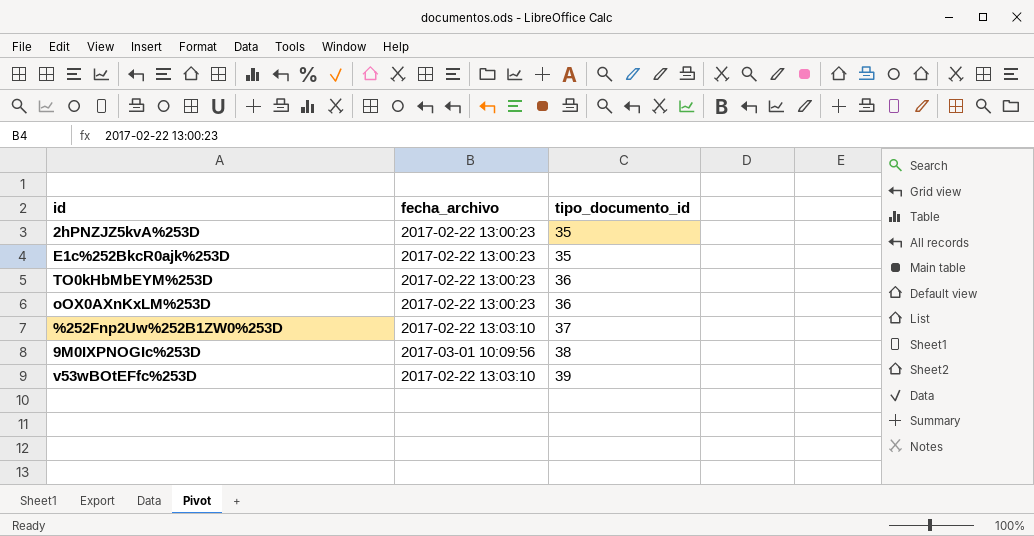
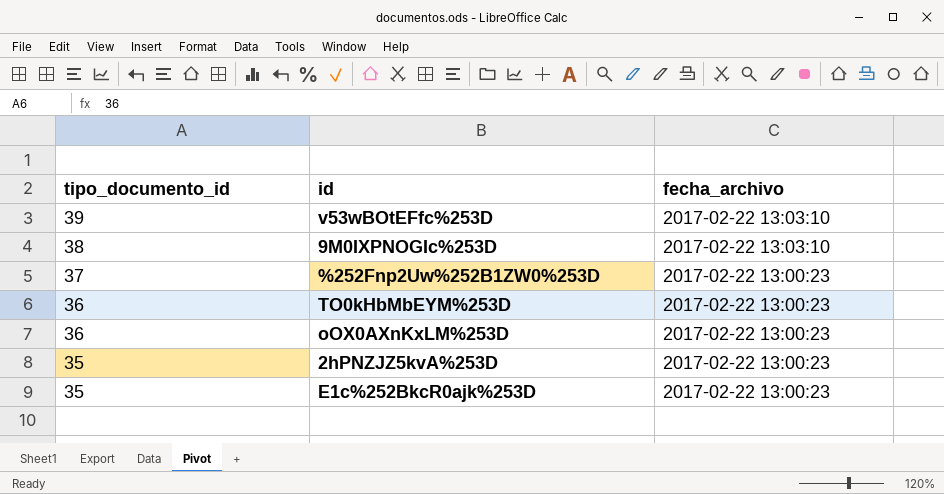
row order: tipo_documento_id ascending -> tipo_documento_id descending
column tipo_documento_id | position: 3 -> 1
9M0IXPNOGIc%253D | fecha_archivo: 2017-03-01 10:09:56 -> 2017-02-22 13:03:10
%252Fnp2Uw%252B1ZW0%253D | fecha_archivo: 2017-02-22 13:03:10 -> 2017-02-22 13:00:23

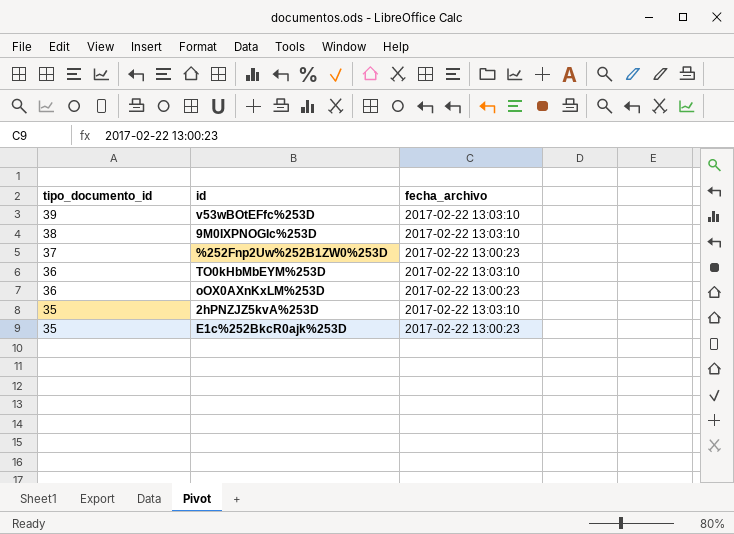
TO0kHbMbEYM%253D | fecha_archivo: 2017-02-22 13:00:23 -> 2017-02-22 13:03:10
2hPNZJZ5kvA%253D | fecha_archivo: 2017-02-22 13:00:23 -> 2017-02-22 13:03:10

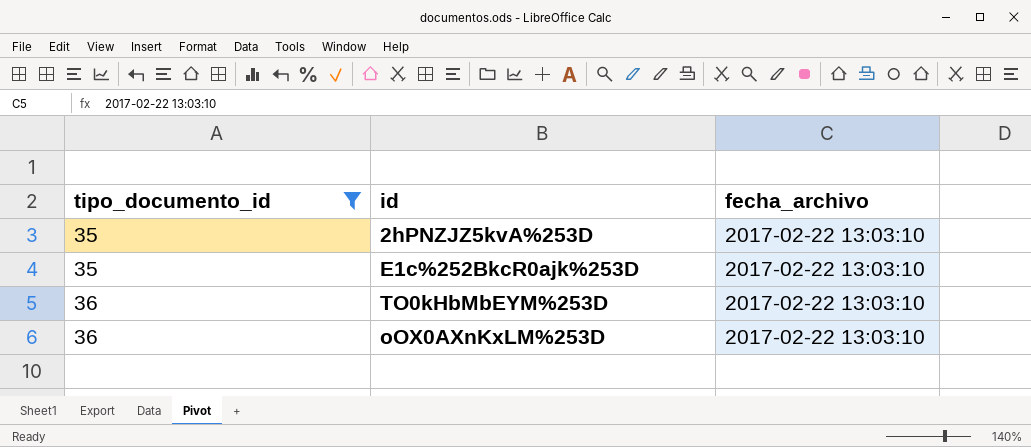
filter: none -> tipo_documento_id <= 36
row order: tipo_documento_id descending -> tipo_documento_id ascending
E1c%252BkcR0ajk%253D | fecha_archivo: 2017-02-22 13:00:23 -> 2017-02-22 13:03:10
oOX0AXnKxLM%253D | fecha_archivo: 2017-02-22 13:00:23 -> 2017-02-22 13:03:10

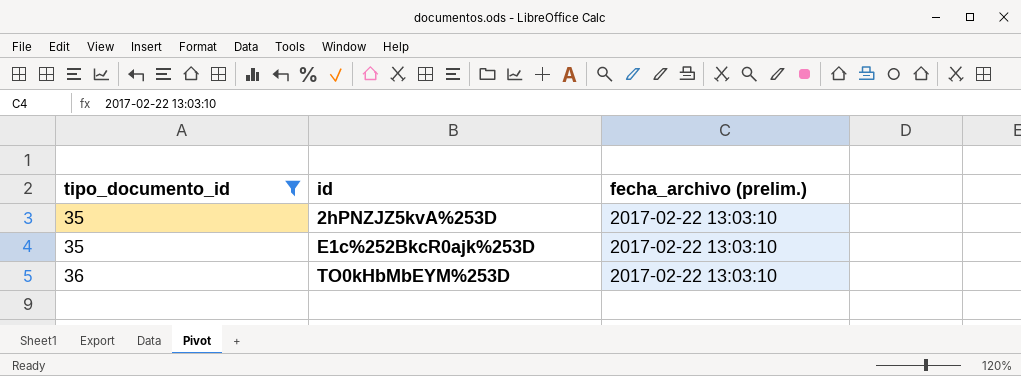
column name: fecha_archivo -> fecha_archivo (prelim.)
row oOX0AXnKxLM%253D: 36 | 2017-02-22 13:03:10 -> none

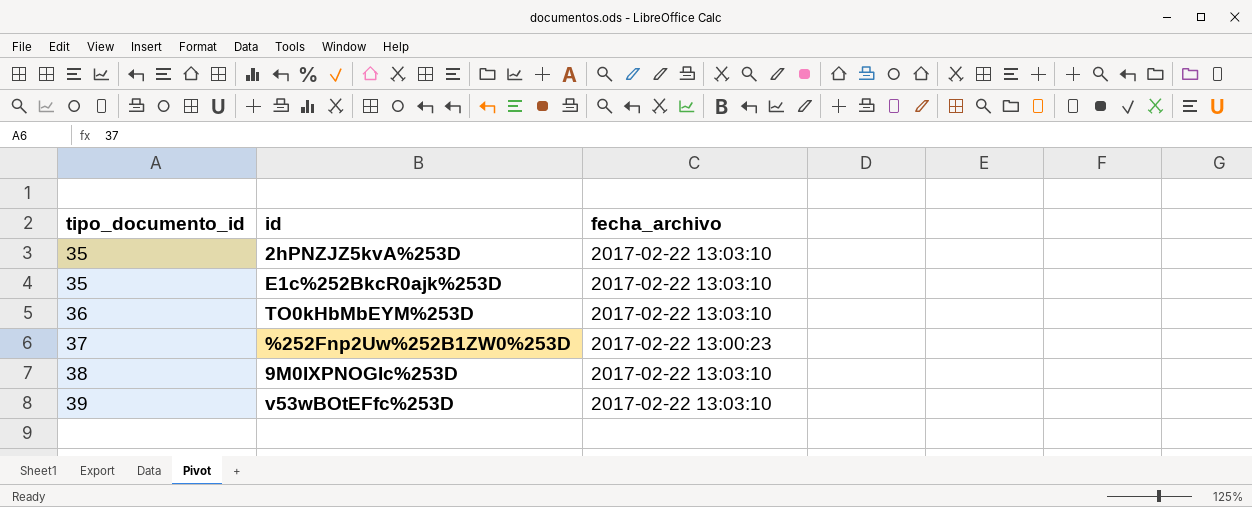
filter: tipo_documento_id <= 36 -> none
column name: fecha_archivo (prelim.) -> fecha_archivo

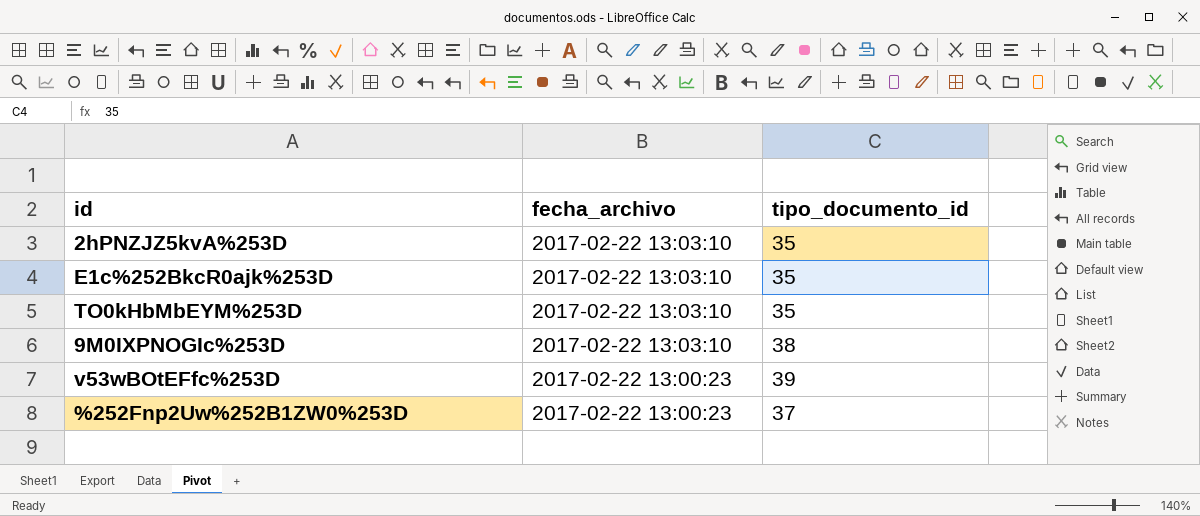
row order: tipo_documento_id ascending -> fecha_archivo descending
column tipo_documento_id | position: 1 -> 3
TO0kHbMbEYM%253D | tipo_documento_id: 36 -> 35
v53wBOtEFfc%253D | fecha_archivo: 2017-02-22 13:03:10 -> 2017-02-22 13:00:23

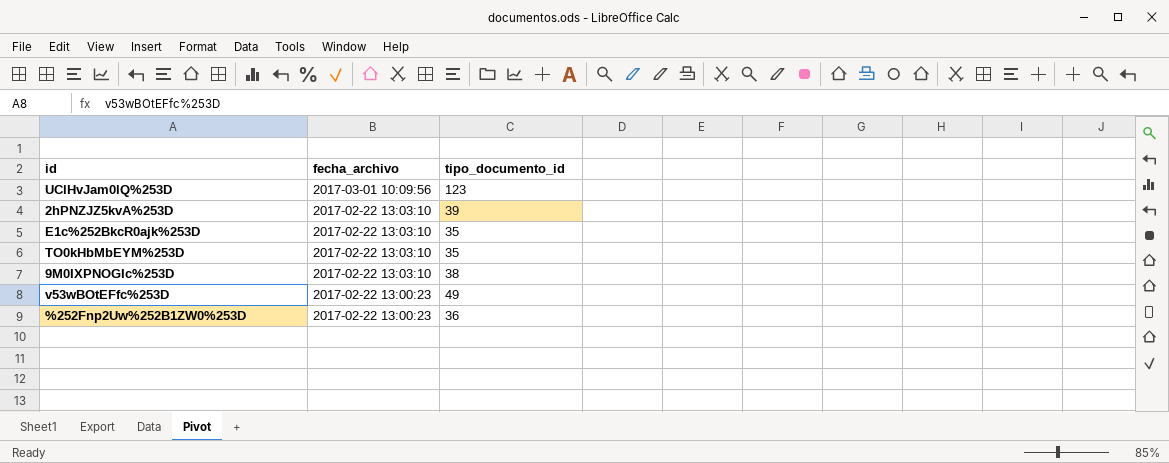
row UClHvJam0lQ%253D: none -> 2017-03-01 10:09:56 | 123
2hPNZJZ5kvA%253D | tipo_documento_id: 35 -> 39
v53wBOtEFfc%253D | tipo_documento_id: 39 -> 49
%252Fnp2Uw%252B1ZW0%253D | tipo_documento_id: 37 -> 36

